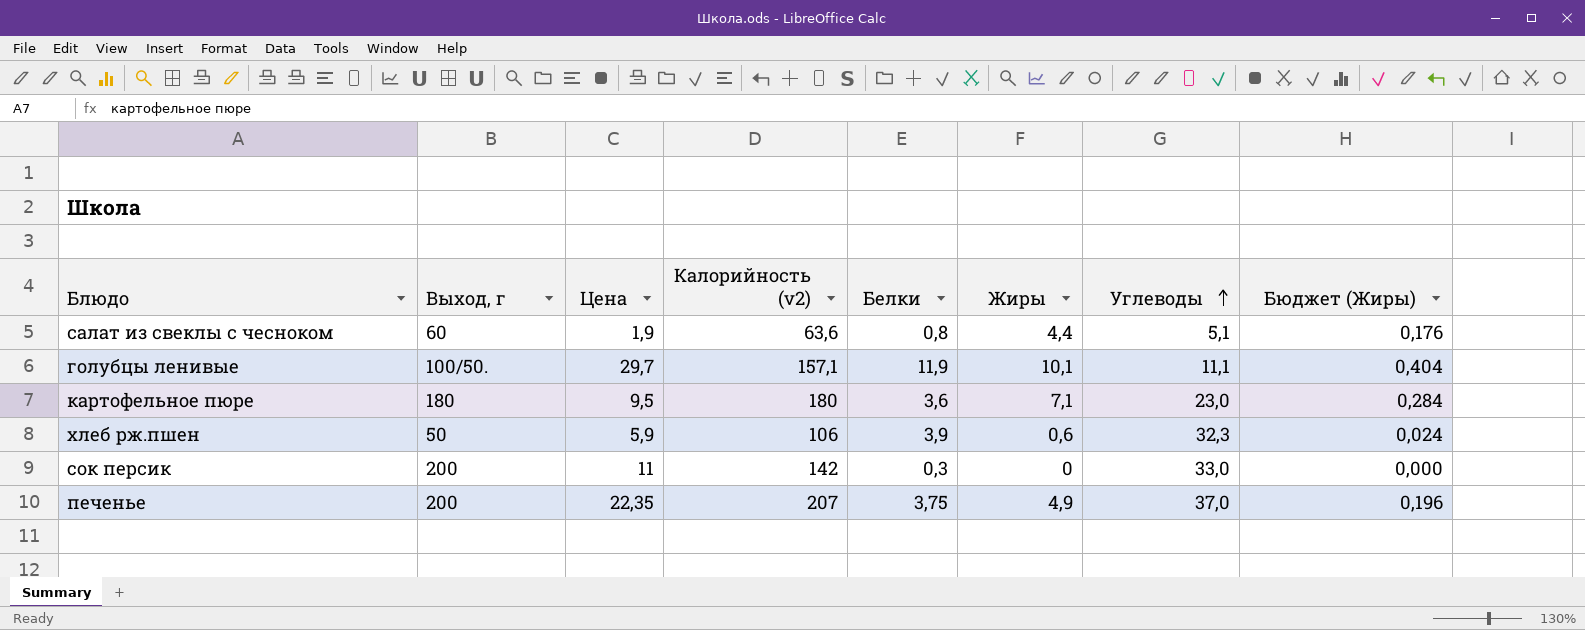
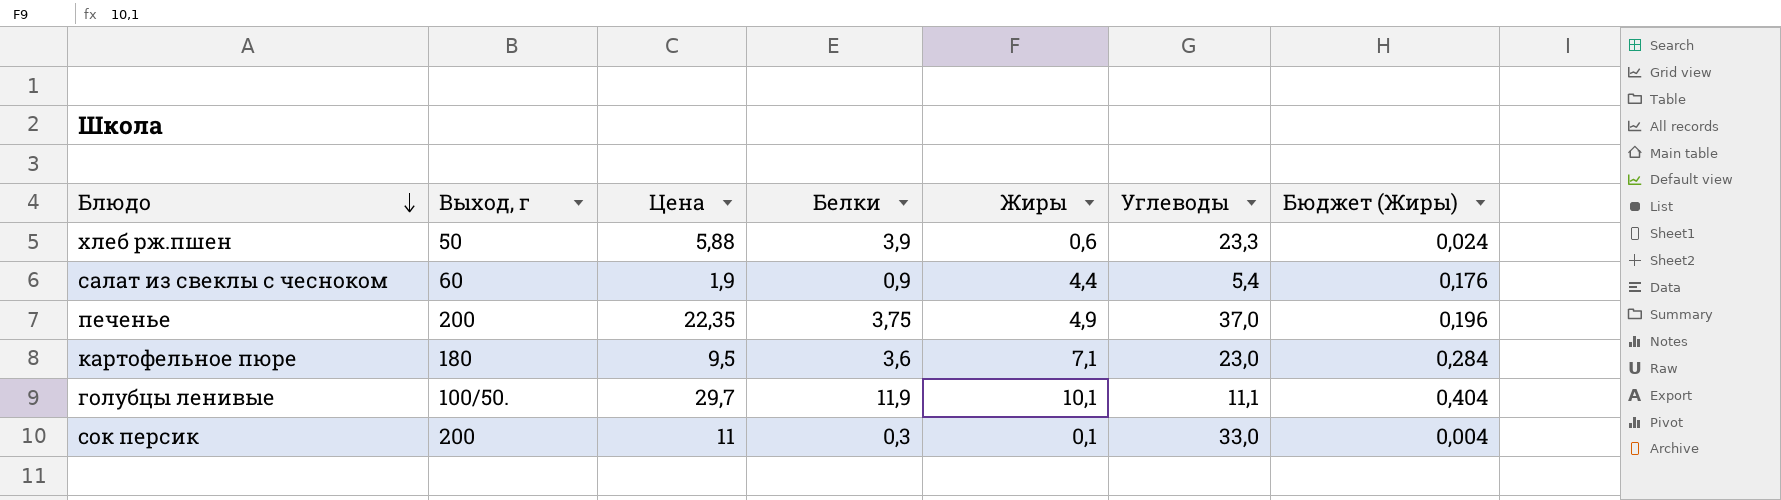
row order: Углеводы ascending -> Блюдо descending
column Калорийность (v2) | position: 4 -> none
хлеб рж.пшен | Цена: 5,9 -> 5,88
хлеб рж.пшен | Углеводы: 32,3 -> 23,3
салат из свеклы с чесноком | Белки: 0,8 -> 0,9
салат из свеклы с чесноком | Углеводы: 5,1 -> 5,4
cок персик | Жиры: 0 -> 0,1
cок персик | Бюджет (Жиры): 0,000 -> 0,004

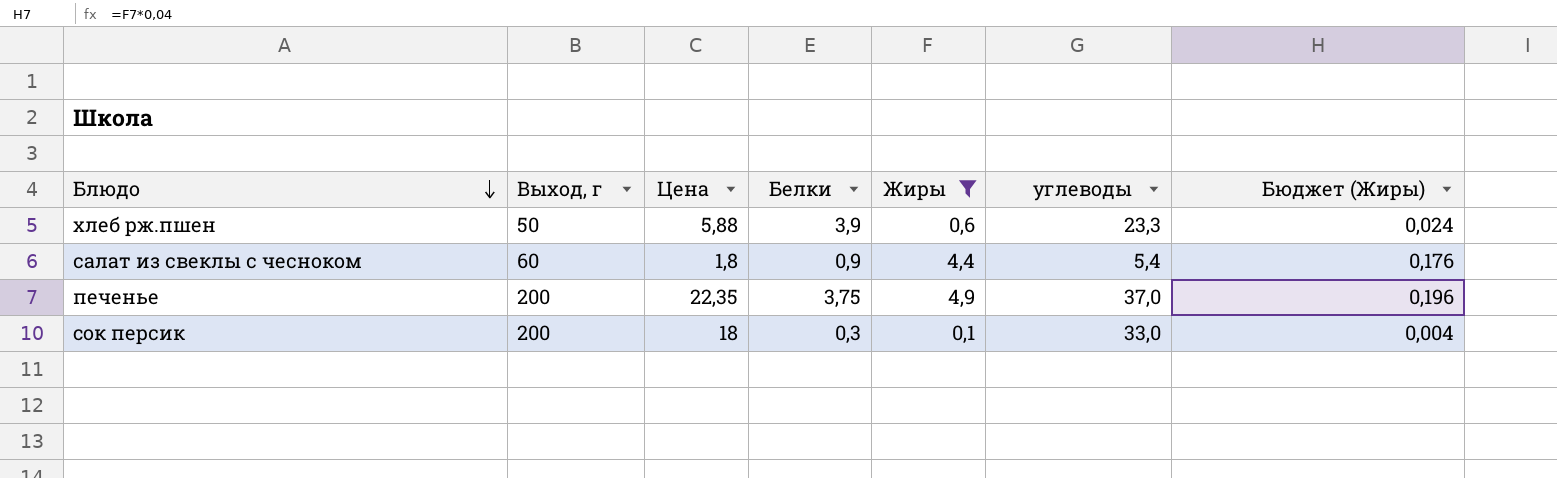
filter: none -> Жиры <= 4,9
column name: Углеводы -> углеводы
салат из свеклы с чесноком | Цена: 1,9 -> 1,8
cок персик | Цена: 11 -> 18

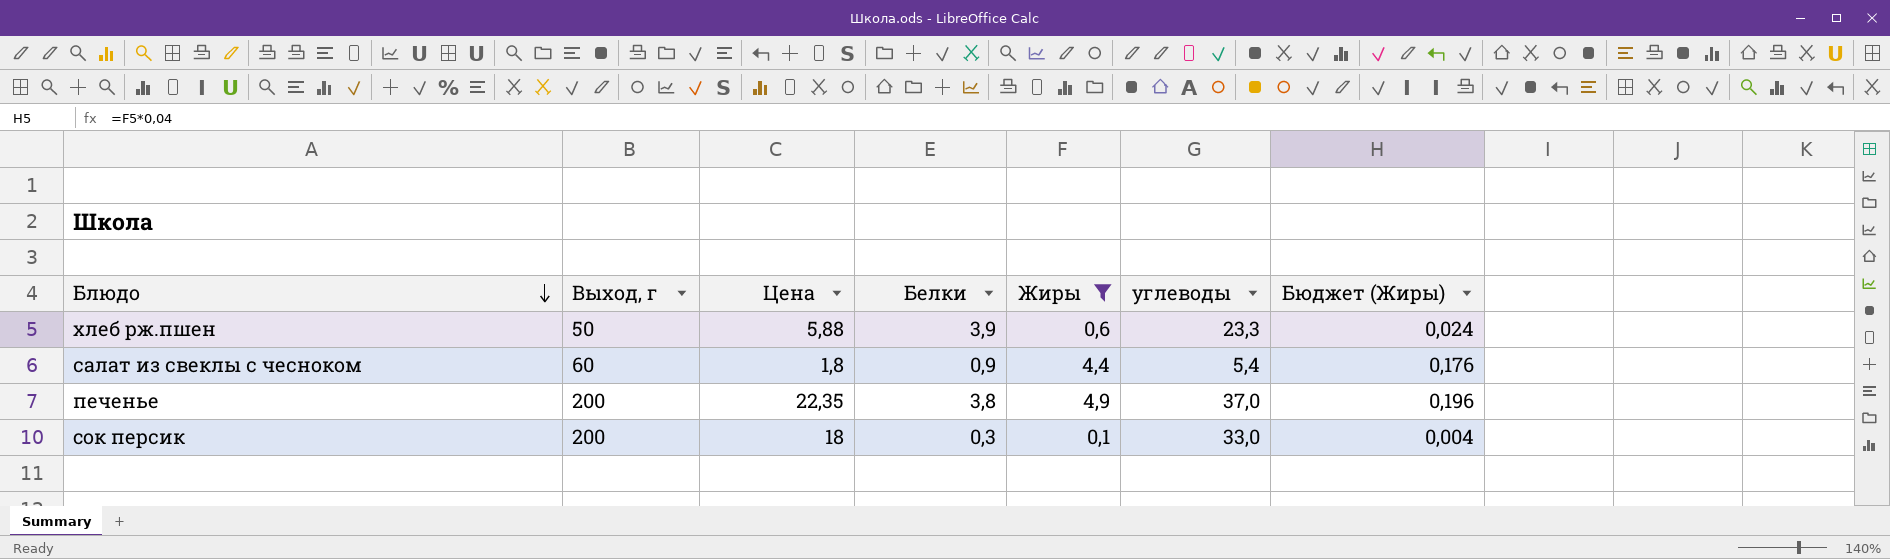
печенье | Белки: 3,75 -> 3,8

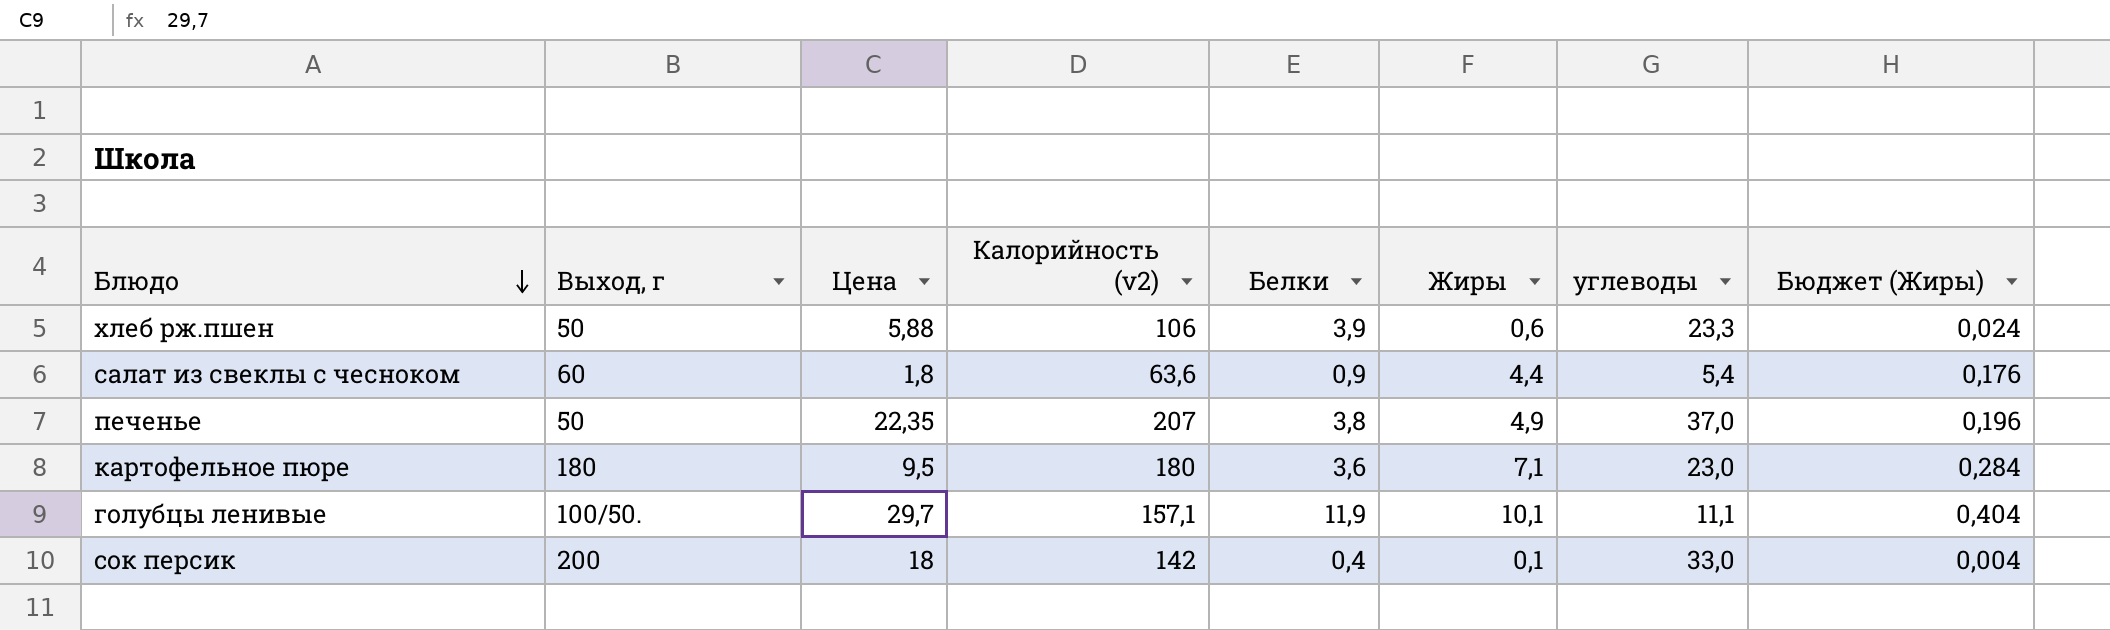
filter: Жиры <= 4,9 -> none
column Калорийность (v2) | position: none -> 4
печенье | Выход, г: 200 -> 50
cок персик | Белки: 0,3 -> 0,4

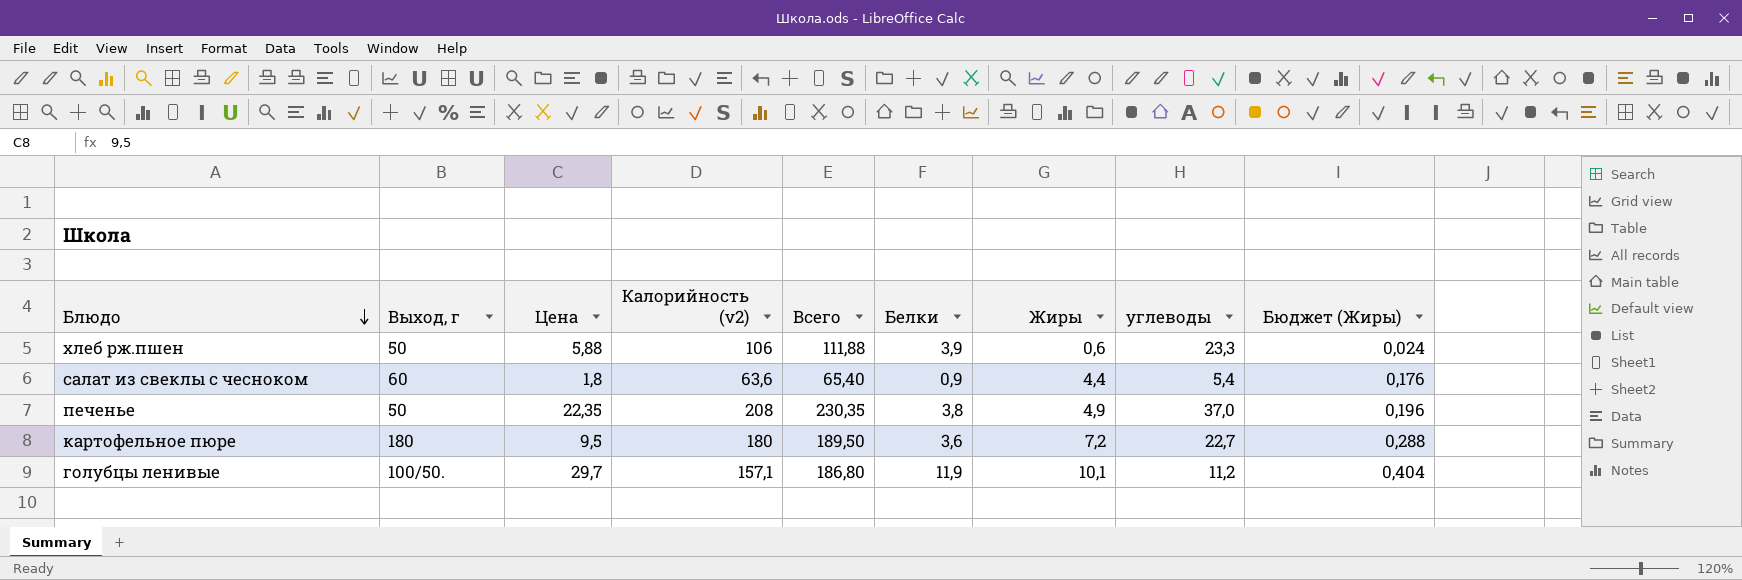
column Всего | formula: none -> [Цена] + [Калорийность (v2)]
row cок персик: 200 | 18 | 142 | 0,4 | 0,1 | 33,0 | 0,004 -> none
печенье | Калорийность (v2): 207 -> 208
картофельное пюре | Жиры: 7,1 -> 7,2
картофельное пюре | углеводы: 23,0 -> 22,7
картофельное пюре | Бюджет (Жиры): 0,284 -> 0,288
голубцы ленивые | углеводы: 11,1 -> 11,2

